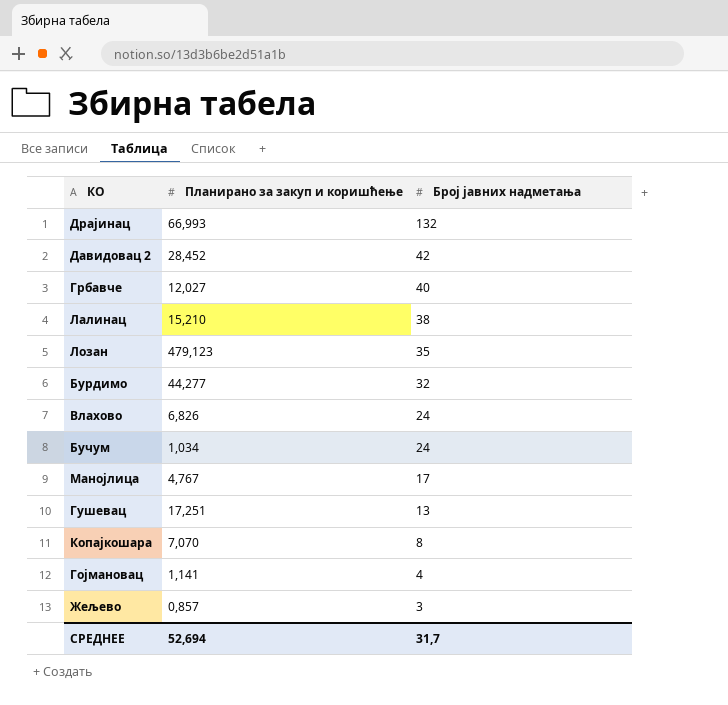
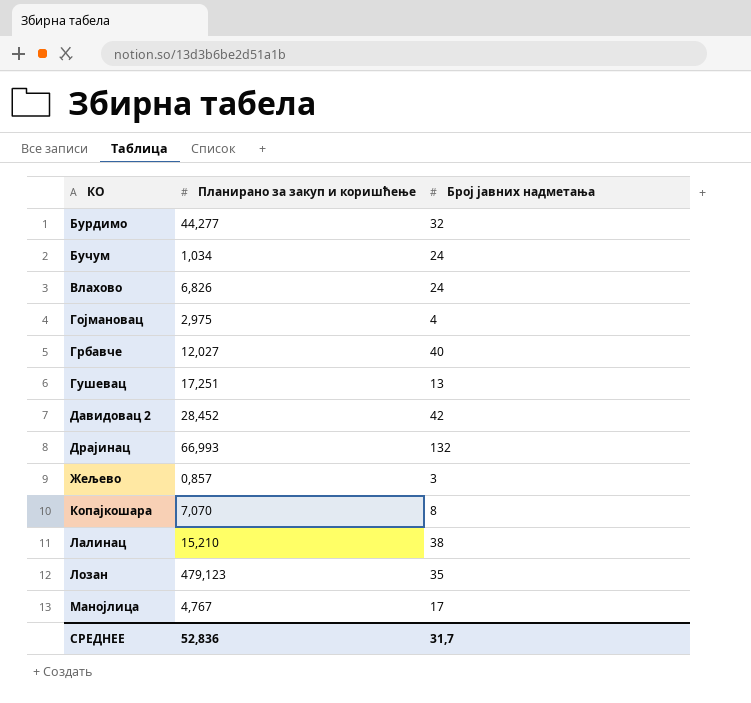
row order: Број јавних надметања descending -> КО ascending
Гојмановац | Планирано за закуп и коришћење: 1,141 -> 2,975
СРЕДНЕЕ | Планирано за закуп и коришћење: 52,694 -> 52,836

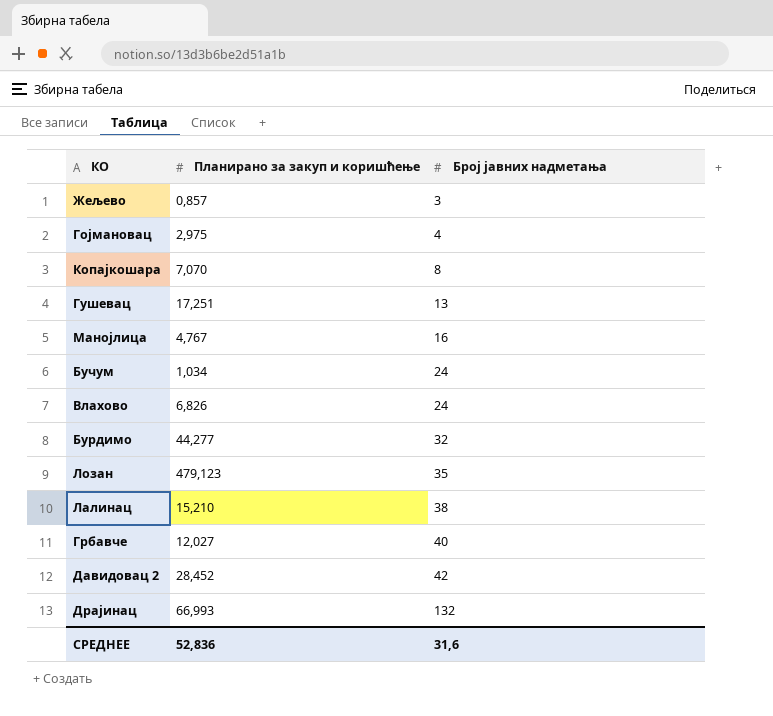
row order: КО ascending -> Број јавних надметања ascending
Манојлица | Број јавних надметања: 17 -> 16
СРЕДНЕЕ | Број јавних надметања: 31,7 -> 31,6

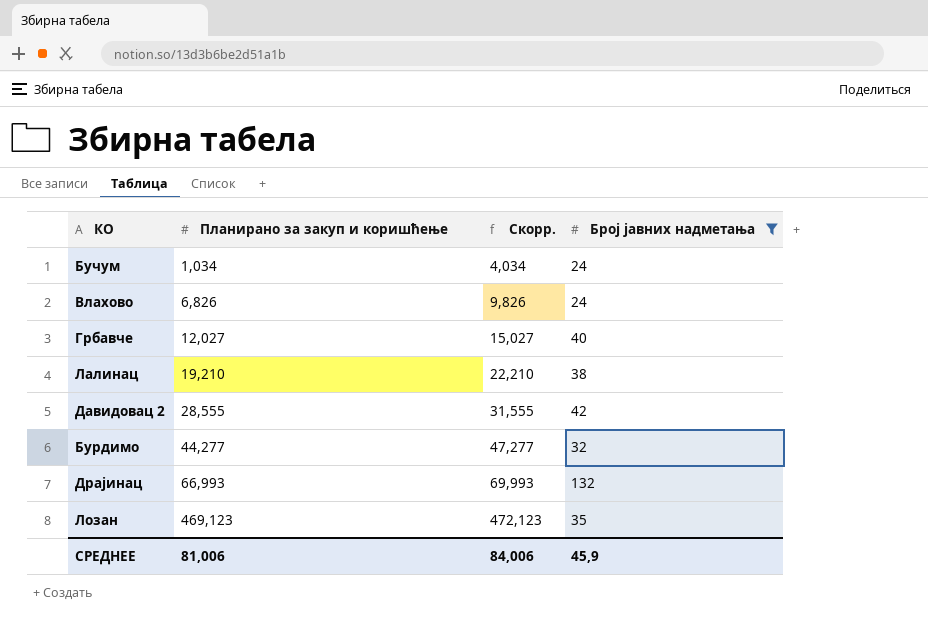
filter: none -> Број јавних надметања >= 24
row order: Број јавних надметања ascending -> Планирано за закуп и коришћење ascending
column Скорр. | formula: none -> [Планирано за закуп и коришћење] + 3
Лалинац | Планирано за закуп и коришћење: 15,210 -> 19,210
Давидовац 2 | Планирано за закуп и коришћење: 28,452 -> 28,555
Лозан | Планирано за закуп и коришћење: 479,123 -> 469,123
СРЕДНЕЕ | Планирано за закуп и коришћење: 52,836 -> 81,006
СРЕДНЕЕ | Број јавних надметања: 31,6 -> 45,9

